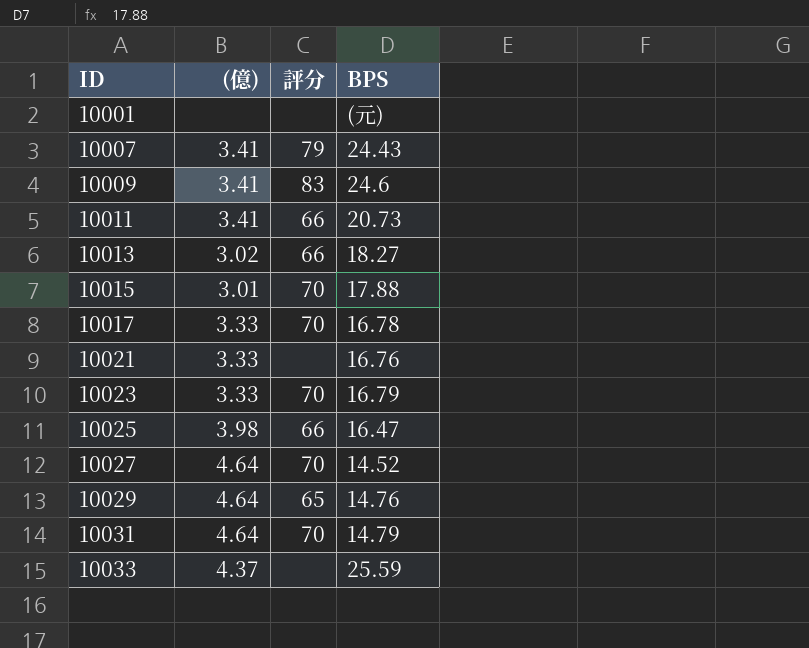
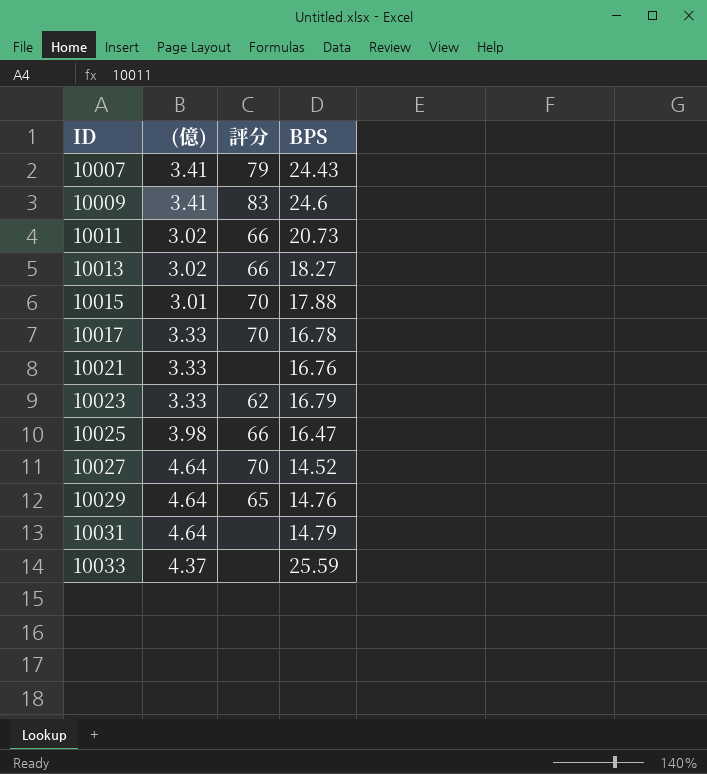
row 10001: none | none | (元) -> none
10011 | (億): 3.41 -> 3.02
10023 | 評分: 70 -> 62
10031 | 評分: 70 -> none

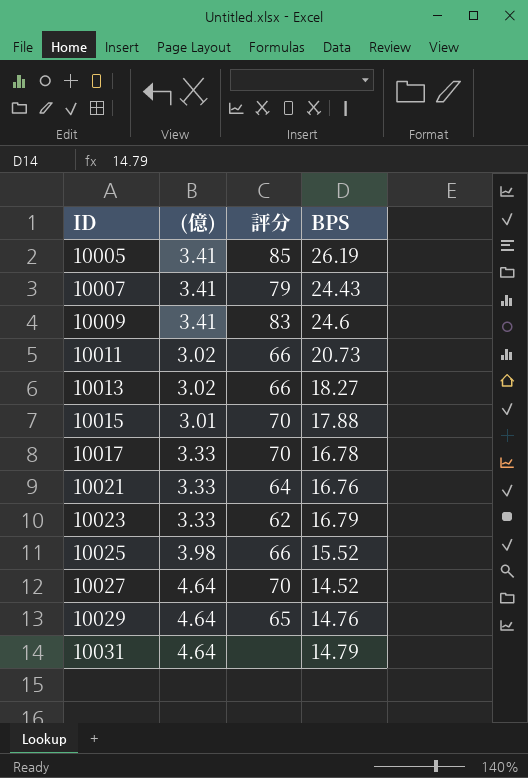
row 10033: 4.37 | none | 25.59 -> none
row 10005: none -> 3.41 | 85 | 26.19
10021 | 評分: none -> 64
10025 | BPS: 16.47 -> 15.52

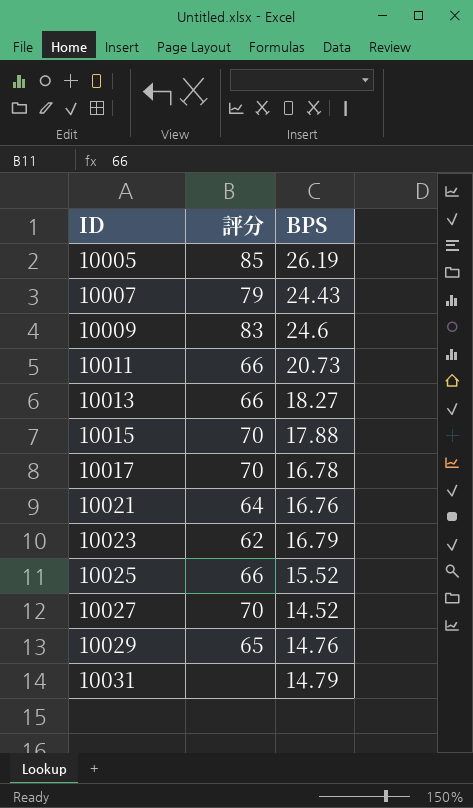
column (億) | position: 2 -> none

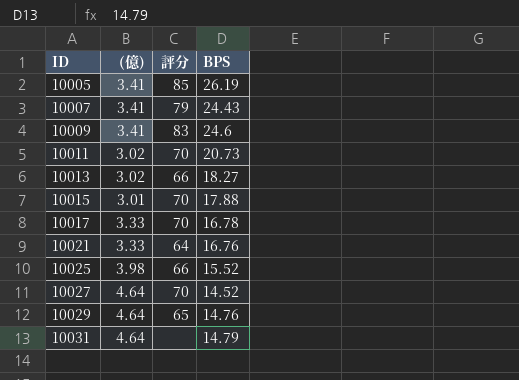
column (億) | position: none -> 2
row 10023: 62 | 16.79 -> none
10011 | 評分: 66 -> 70

